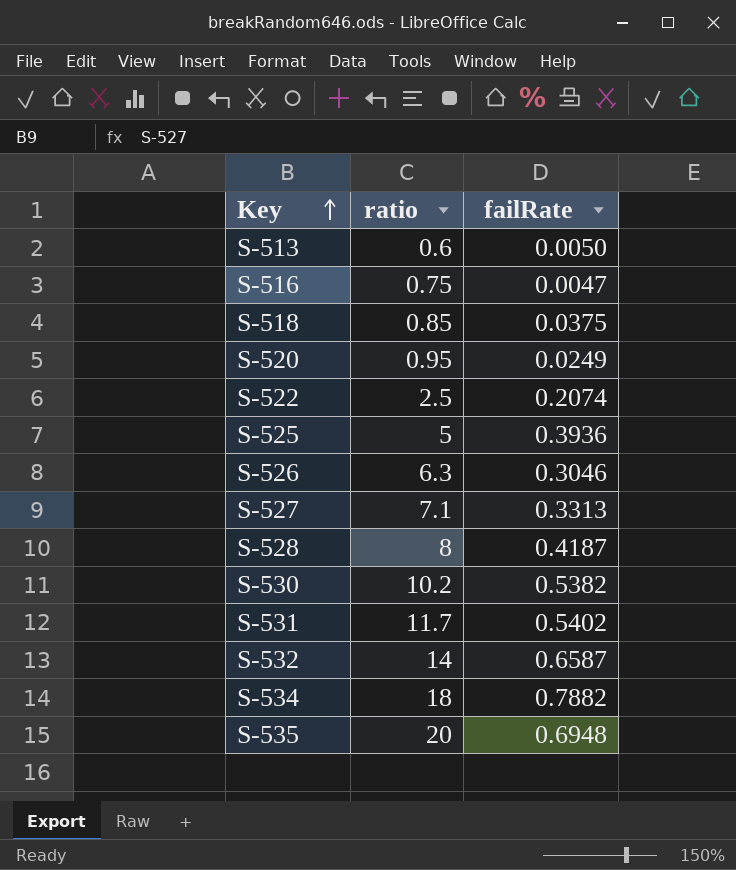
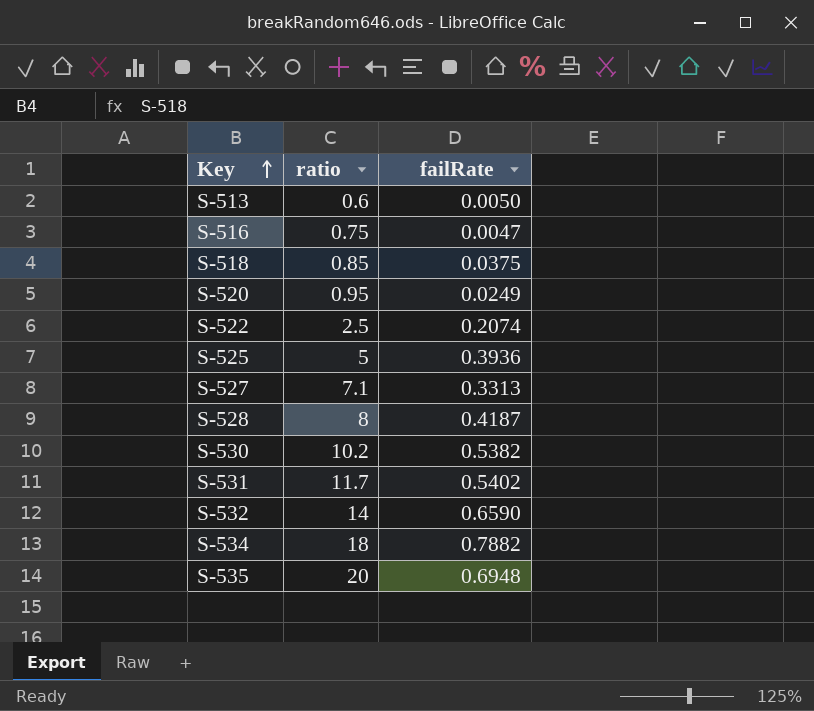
row S-526: 6.3 | 0.3046 -> none
S-532 | failRate: 0.6587 -> 0.6590

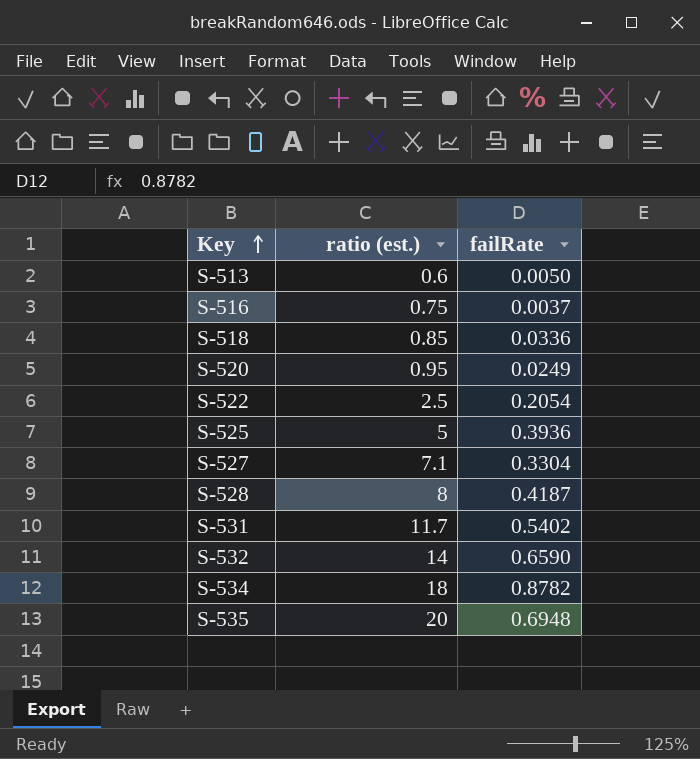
column name: ratio -> ratio (est.)
row S-530: 10.2 | 0.5382 -> none
S-516 | failRate: 0.0047 -> 0.0037
S-518 | failRate: 0.0375 -> 0.0336
S-522 | failRate: 0.2074 -> 0.2054
S-527 | failRate: 0.3313 -> 0.3304
S-534 | failRate: 0.7882 -> 0.8782

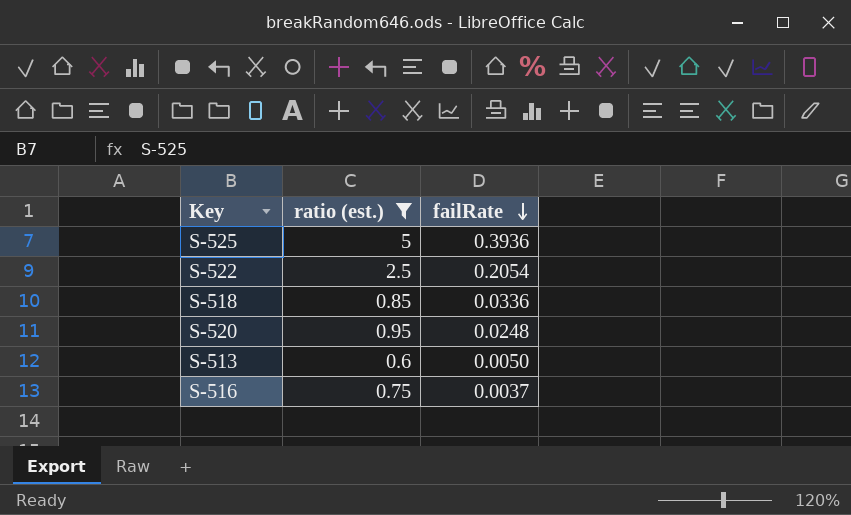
filter: none -> ratio (est.) <= 5
row order: Key ascending -> failRate descending
S-520 | failRate: 0.0249 -> 0.0248

